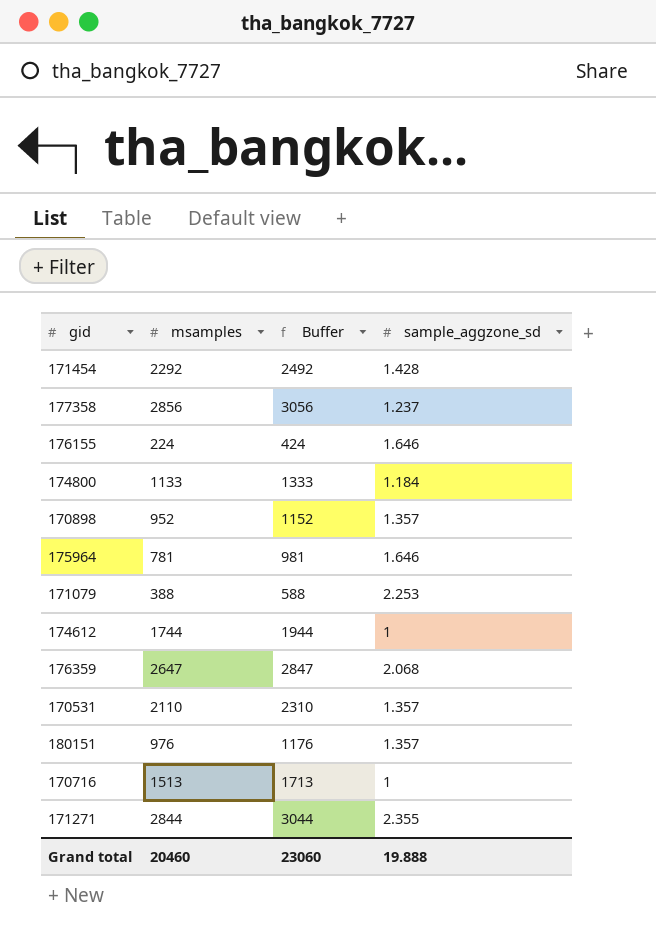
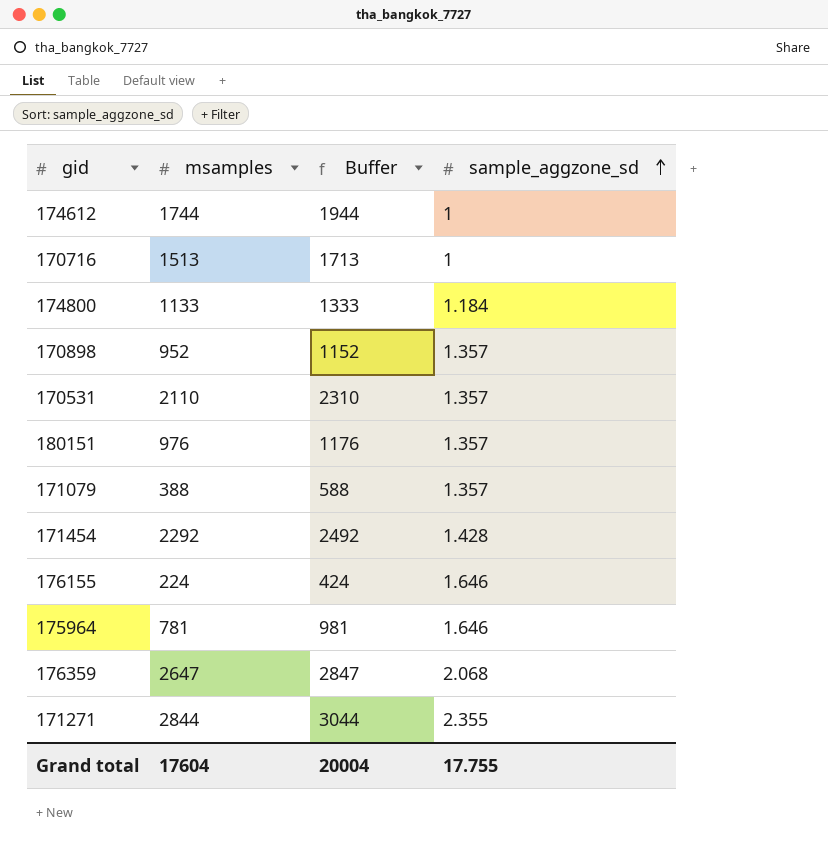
row order: none -> sample_aggzone_sd ascending
row 177358: 2856 | 3056 | 1.237 -> none
171079 | sample_aggzone_sd: 2.253 -> 1.357
Grand total | msamples: 20460 -> 17604
Grand total | Buffer: 23060 -> 20004
Grand total | sample_aggzone_sd: 19.888 -> 17.755

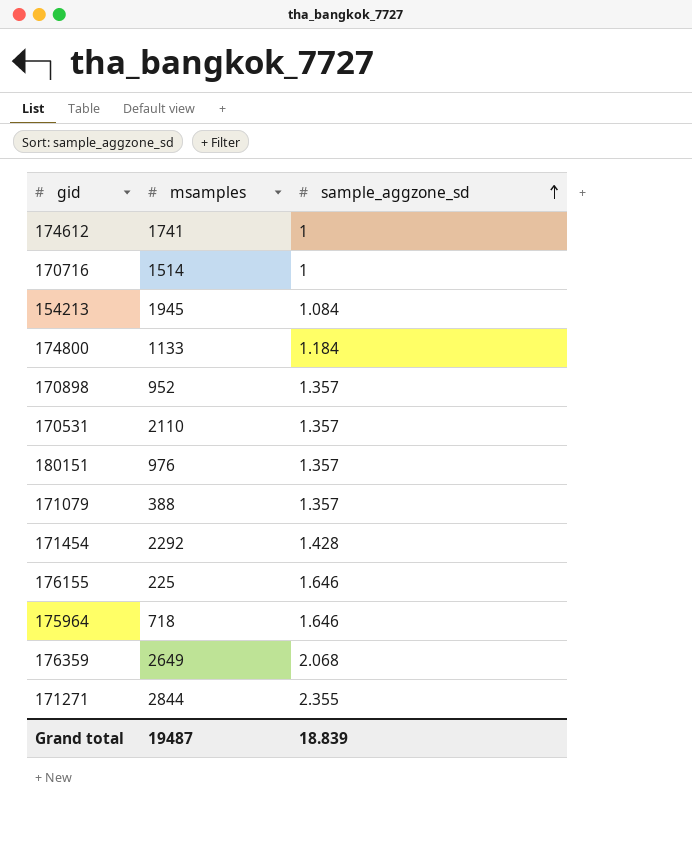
column Buffer | formula: [msamples] + 200 -> none
174612 | msamples: 1744 -> 1741
170716 | msamples: 1513 -> 1514
row 154213: none -> 1945 | 1.084
176155 | msamples: 224 -> 225
175964 | msamples: 781 -> 718
176359 | msamples: 2647 -> 2649
Grand total | msamples: 17604 -> 19487
Grand total | sample_aggzone_sd: 17.755 -> 18.839

